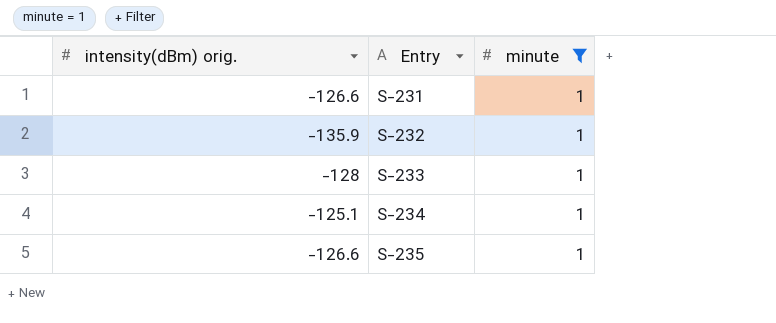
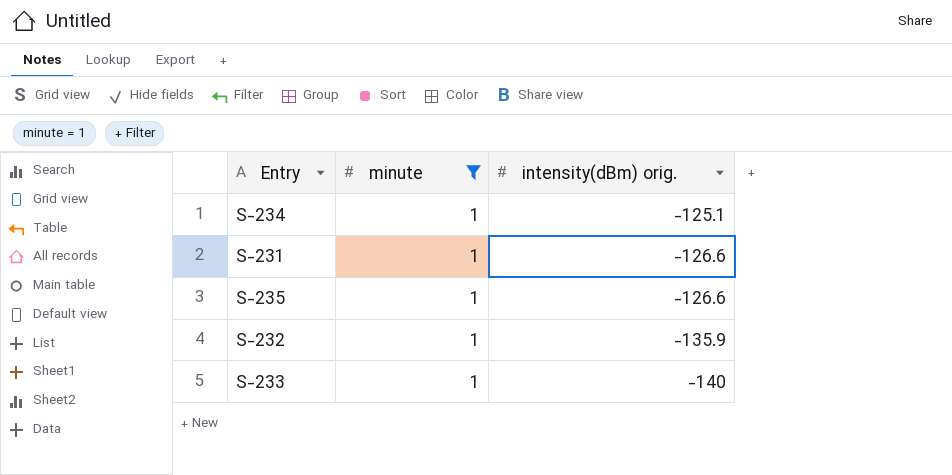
row order: Entry ascending -> intensity(dBm) orig. descending
column intensity(dBm) orig. | position: 1 -> 3
S-233 | intensity(dBm) orig.: -128 -> -140

